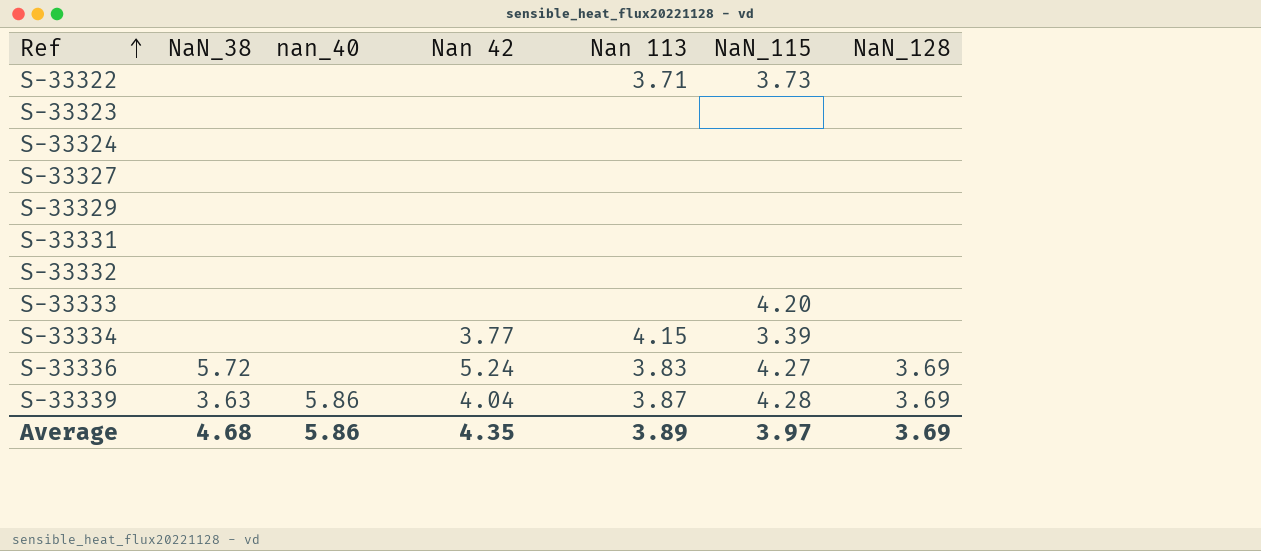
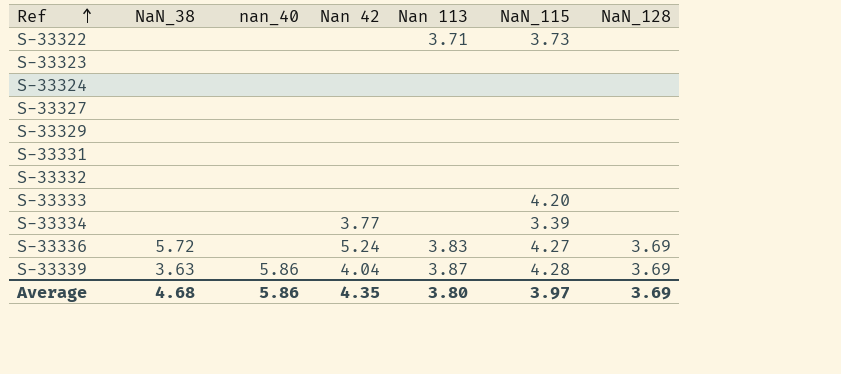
S-33334 | Nan 113: 4.15 -> none
Average | Nan 113: 3.89 -> 3.80

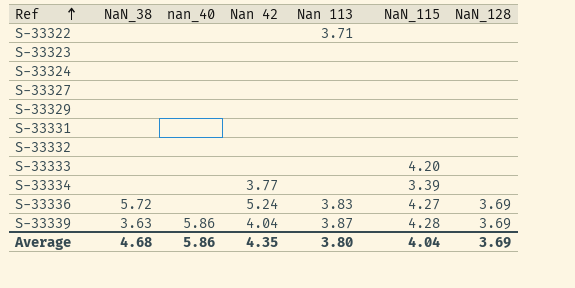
S-33322 | NaN_115: 3.73 -> none
Average | NaN_115: 3.97 -> 4.04

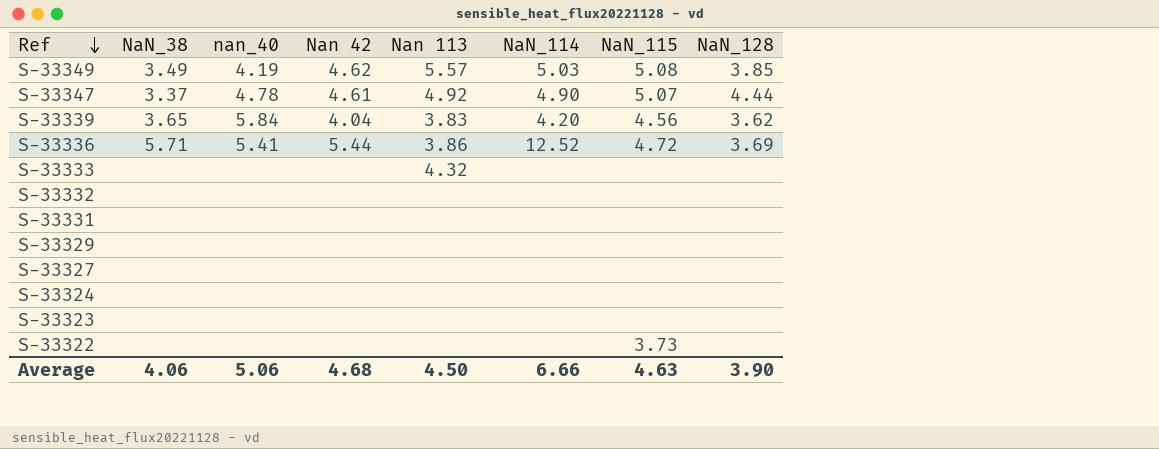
row order: Ref ascending -> Ref descending
column NaN_114 | position: none -> 6
row S-33334: none | none | 3.77 | none | 3.39 | none -> none
row S-33349: none -> 3.49 | 4.19 | 4.62 | 5.57 | 5.03 | 5.08 | 3.85
row S-33347: none -> 3.37 | 4.78 | 4.61 | 4.92 | 4.90 | 5.07 | 4.44
S-33339 | NaN_38: 3.63 -> 3.65
S-33339 | nan_40: 5.86 -> 5.84
S-33339 | Nan 113: 3.87 -> 3.83
S-33339 | NaN_115: 4.28 -> 4.56
S-33339 | NaN_128: 3.69 -> 3.62
S-33336 | NaN_38: 5.72 -> 5.71
S-33336 | nan_40: none -> 5.41
S-33336 | Nan 42: 5.24 -> 5.44
S-33336 | Nan 113: 3.83 -> 3.86
S-33336 | NaN_115: 4.27 -> 4.72
S-33333 | Nan 113: none -> 4.32
S-33333 | NaN_115: 4.20 -> none
S-33322 | Nan 113: 3.71 -> none
S-33322 | NaN_115: none -> 3.73
Average | NaN_38: 4.68 -> 4.06
Average | nan_40: 5.86 -> 5.06
Average | Nan 42: 4.35 -> 4.68
Average | Nan 113: 3.80 -> 4.50
Average | NaN_115: 4.04 -> 4.63
Average | NaN_128: 3.69 -> 3.90

